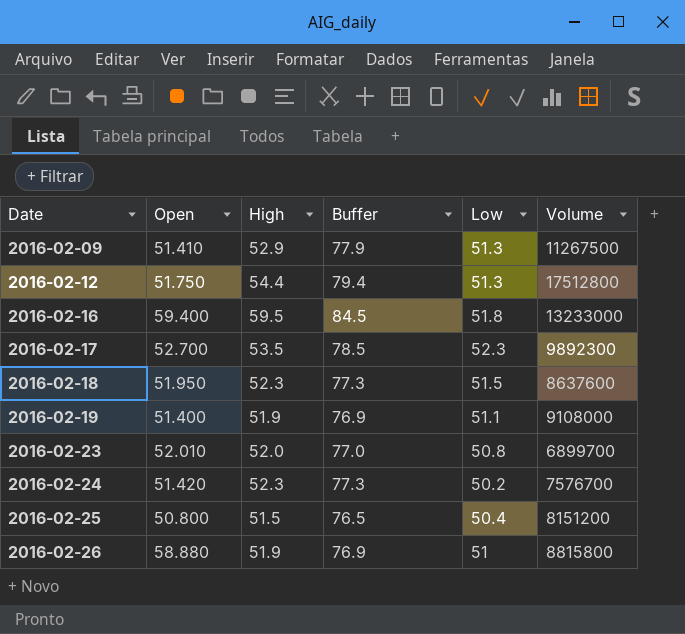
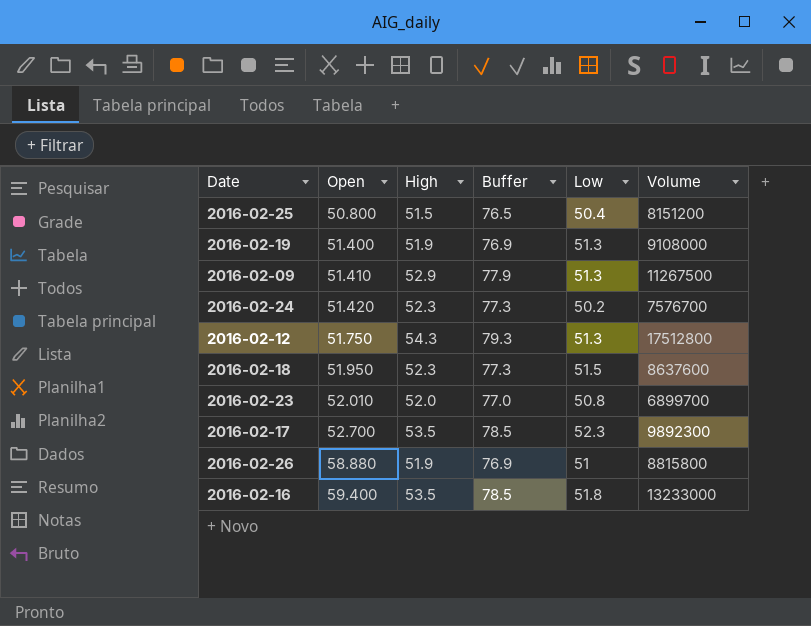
row order: Date ascending -> Open ascending
2016-02-19 | Low: 51.1 -> 51.3
2016-02-12 | High: 54.4 -> 54.3
2016-02-12 | Buffer: 79.4 -> 79.3
2016-02-16 | High: 59.5 -> 53.5
2016-02-16 | Buffer: 84.5 -> 78.5

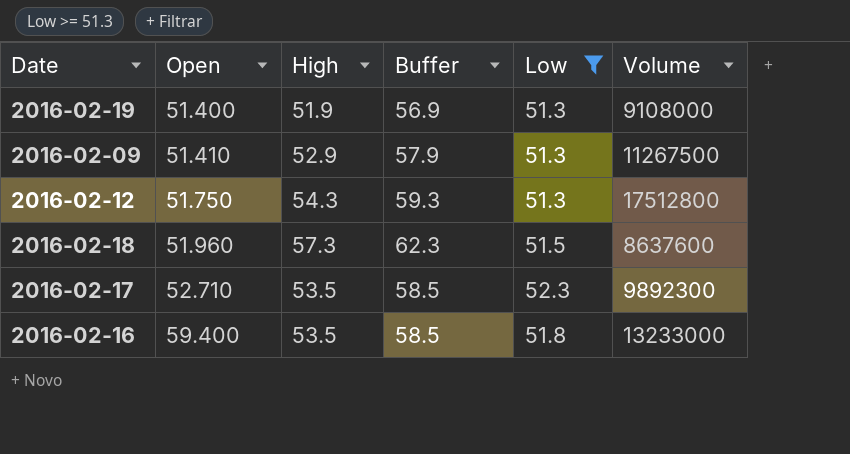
filter: none -> Low >= 51.3
column Buffer | formula: [High] + 25 -> [High] + 5
2016-02-18 | Open: 51.950 -> 51.960
2016-02-18 | High: 52.3 -> 57.3
2016-02-17 | Open: 52.700 -> 52.710

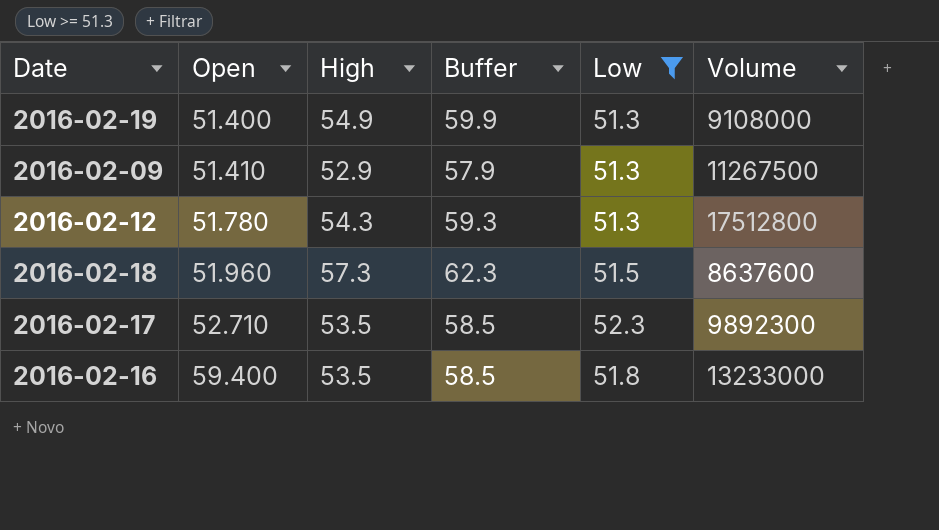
2016-02-19 | High: 51.9 -> 54.9
2016-02-19 | Buffer: 56.9 -> 59.9
2016-02-12 | Open: 51.750 -> 51.780

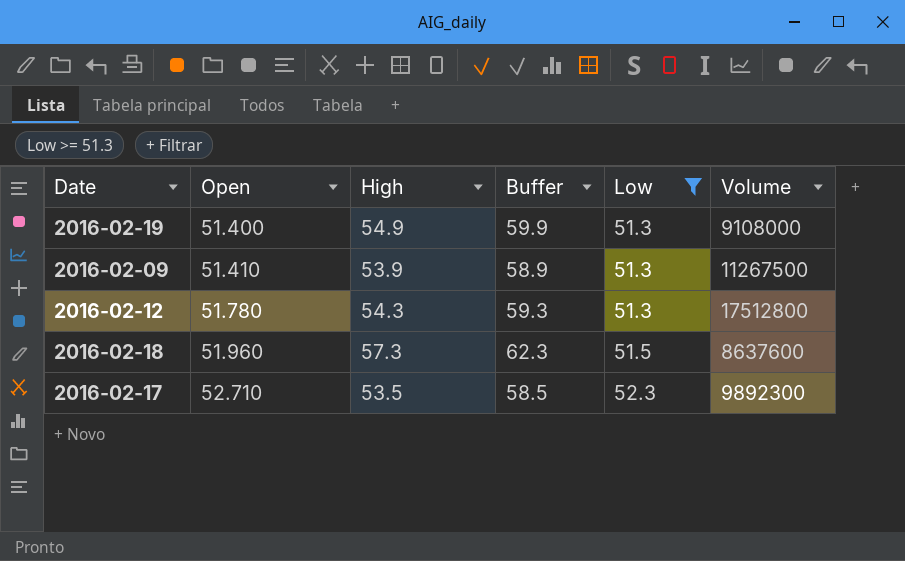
row 2016-02-16: 59.400 | 53.5 | 58.5 | 51.8 | 13233000 -> none
2016-02-09 | High: 52.9 -> 53.9
2016-02-09 | Buffer: 57.9 -> 58.9

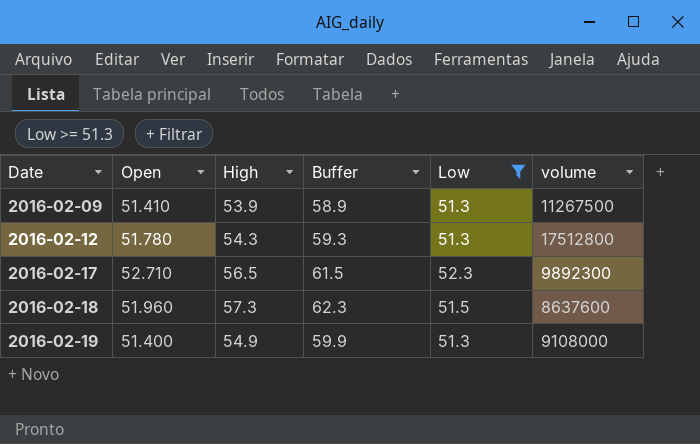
row order: Open ascending -> Date ascending
column name: Volume -> volume
2016-02-17 | High: 53.5 -> 56.5
2016-02-17 | Buffer: 58.5 -> 61.5

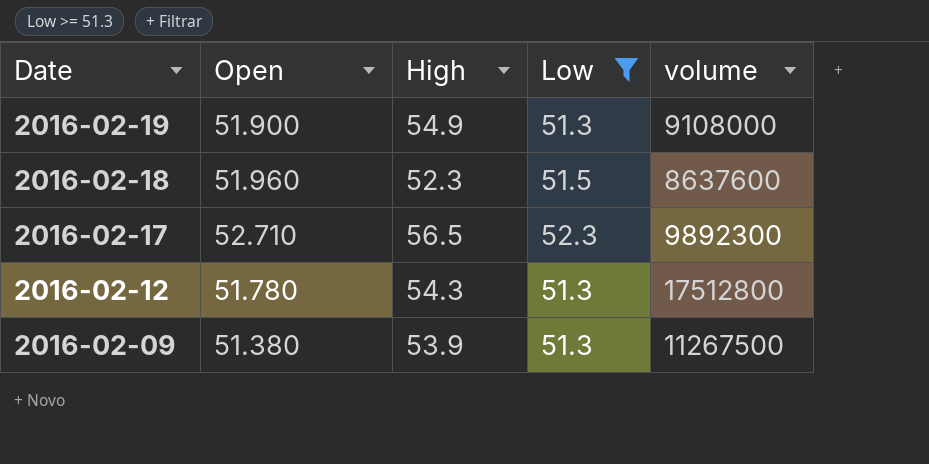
row order: Date ascending -> Date descending
column Buffer | formula: [High] + 5 -> none
2016-02-19 | Open: 51.400 -> 51.900
2016-02-18 | High: 57.3 -> 52.3
2016-02-09 | Open: 51.410 -> 51.380

